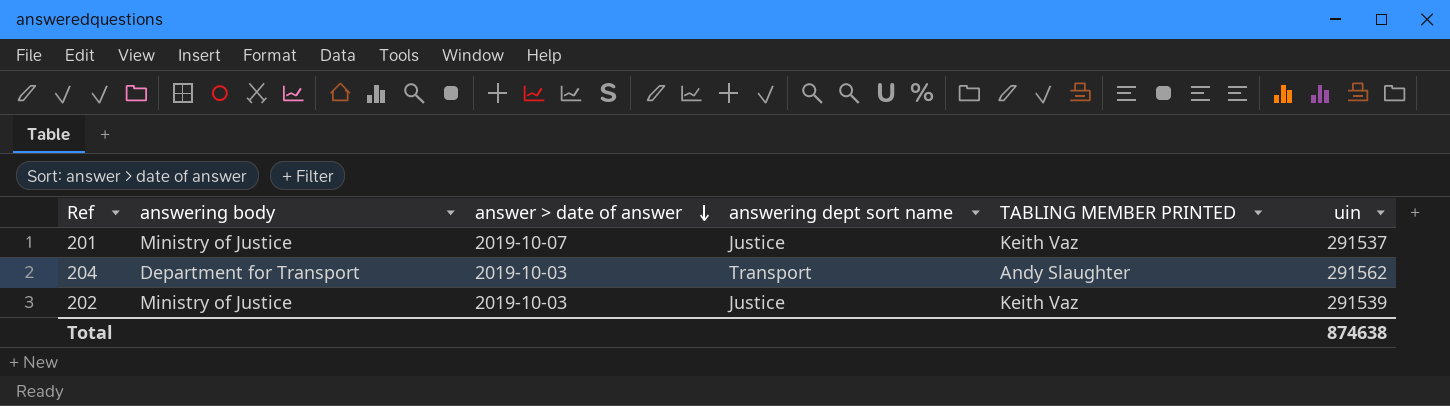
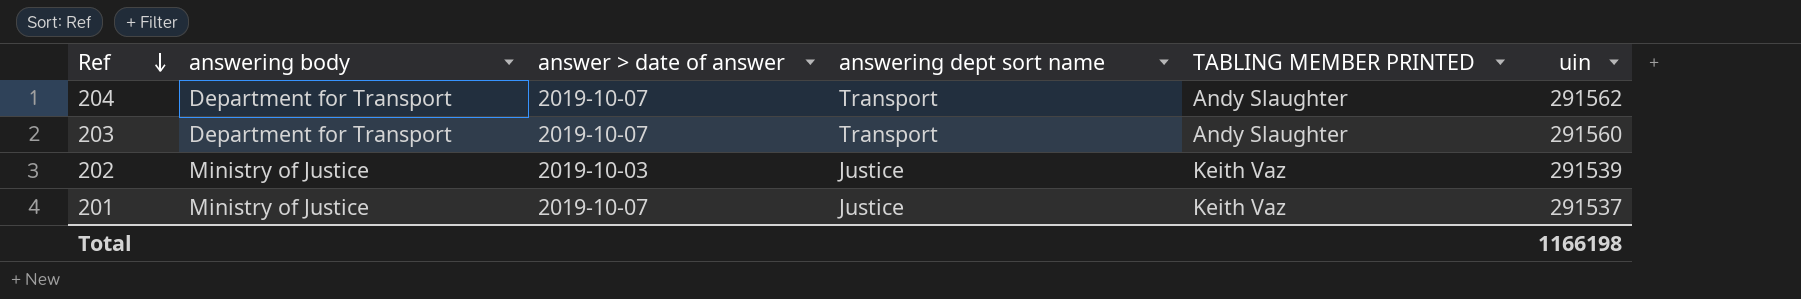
row order: answer > date of answer descending -> Ref descending
204 | answer > date of answer: 2019-10-03 -> 2019-10-07
row 203: none -> Department for Transport | 2019-10-07 | Transport | Andy Slaughter | 291560
Total | uin: 874638 -> 1166198

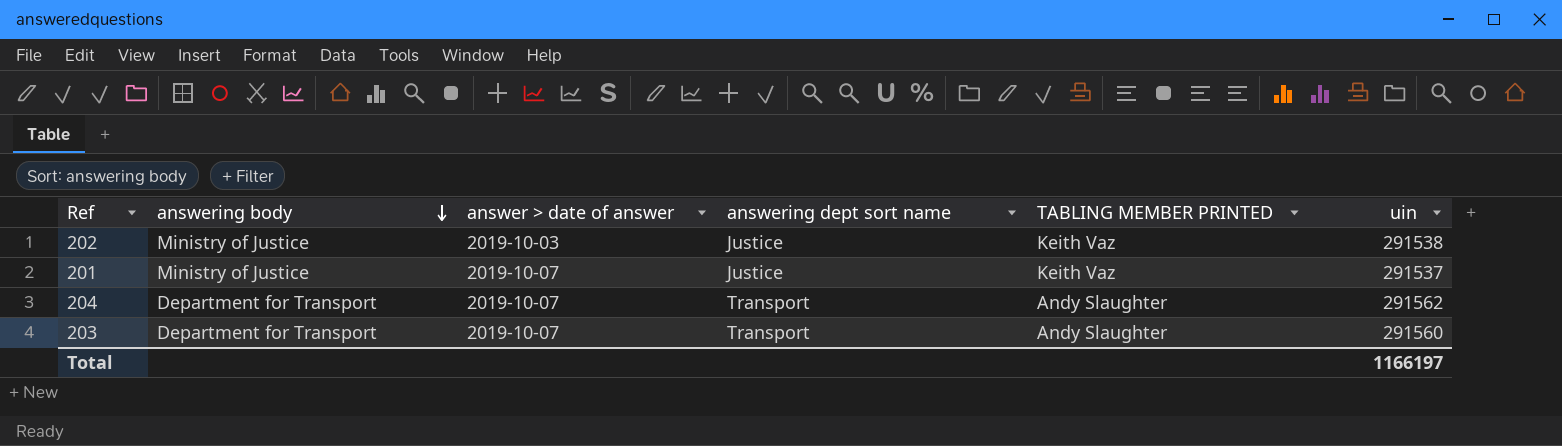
row order: Ref descending -> answering body descending
202 | uin: 291539 -> 291538
Total | uin: 1166198 -> 1166197

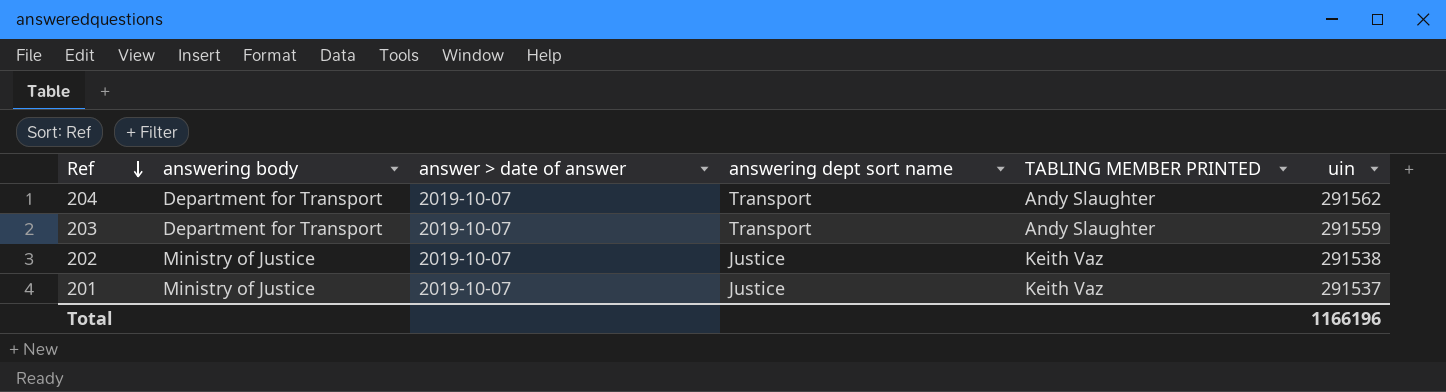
row order: answering body descending -> Ref descending
203 | uin: 291560 -> 291559
202 | answer > date of answer: 2019-10-03 -> 2019-10-07
Total | uin: 1166197 -> 1166196

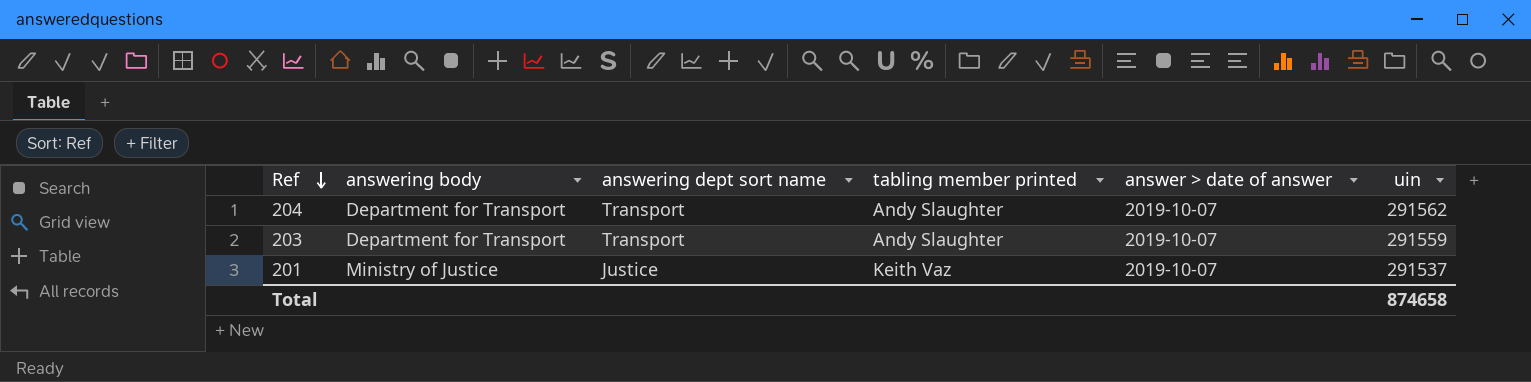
column name: TABLING MEMBER PRINTED -> tabling member printed
column answer > date of answer | position: 3 -> 5
row 202: Ministry of Justice | 2019-10-07 | Justice | Keith Vaz | 291538 -> none
Total | uin: 1166196 -> 874658

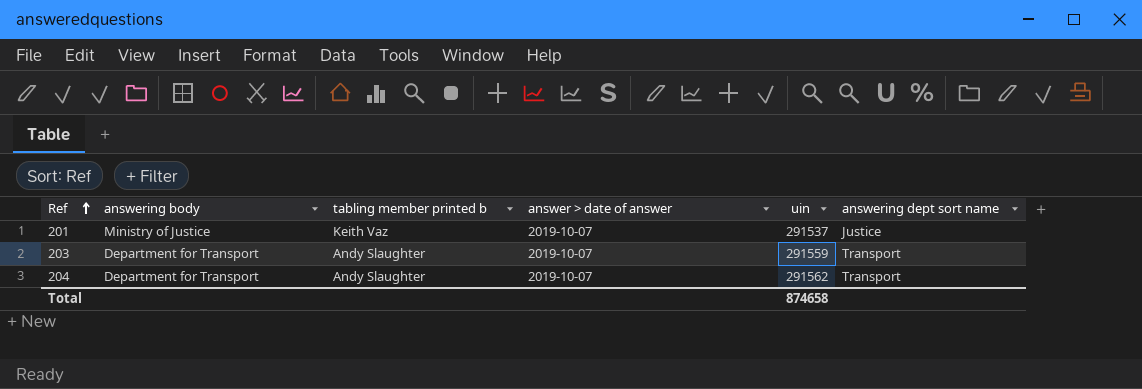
row order: Ref descending -> Ref ascending
column name: tabling member printed -> tabling member printed b
column answering dept sort name | position: 3 -> 6

